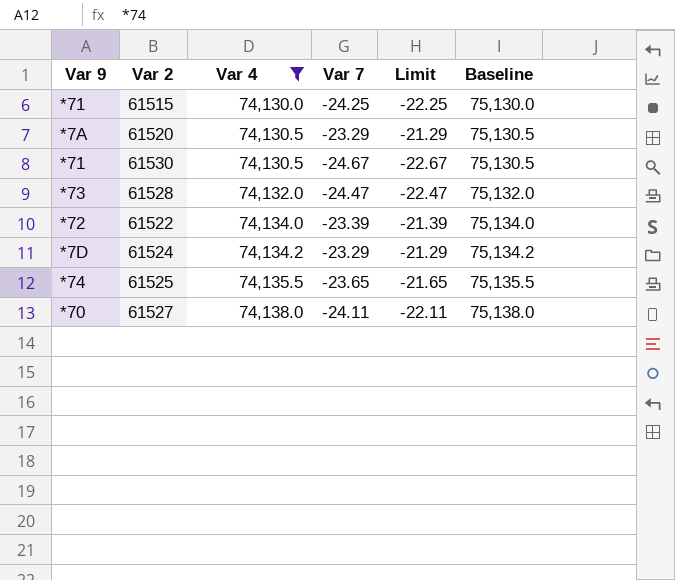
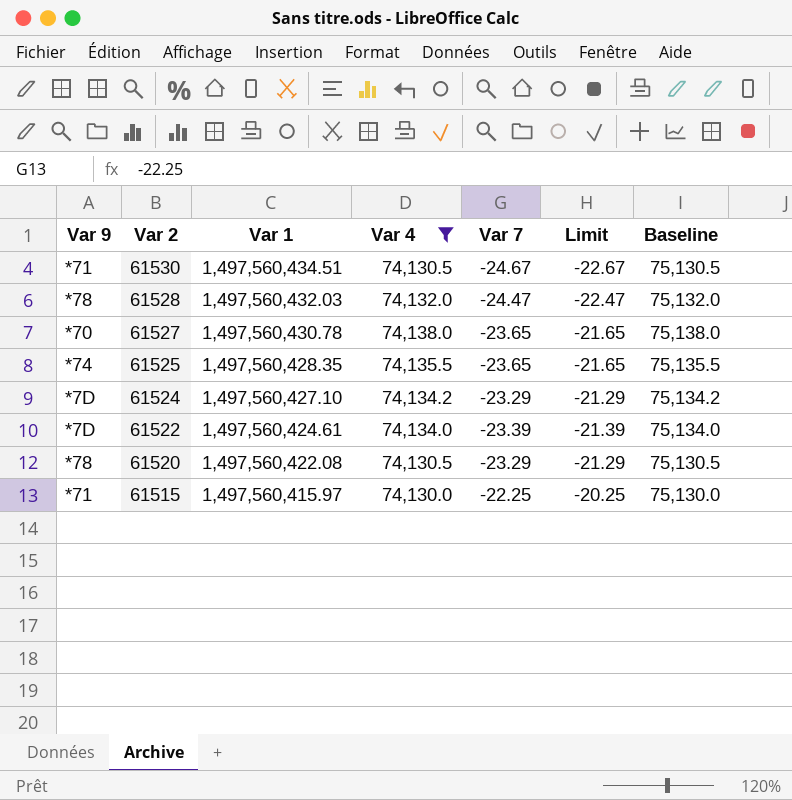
row order: Var 4 ascending -> Var 2 descending
column Var 1 | position: none -> 3
61528 | Var 9: *73 -> *78
61527 | Var 7: -24.11 -> -23.65
61527 | Limit: -22.11 -> -21.65
61522 | Var 9: *72 -> *7D
61520 | Var 9: *7A -> *78
61515 | Var 7: -24.25 -> -22.25
61515 | Limit: -22.25 -> -20.25

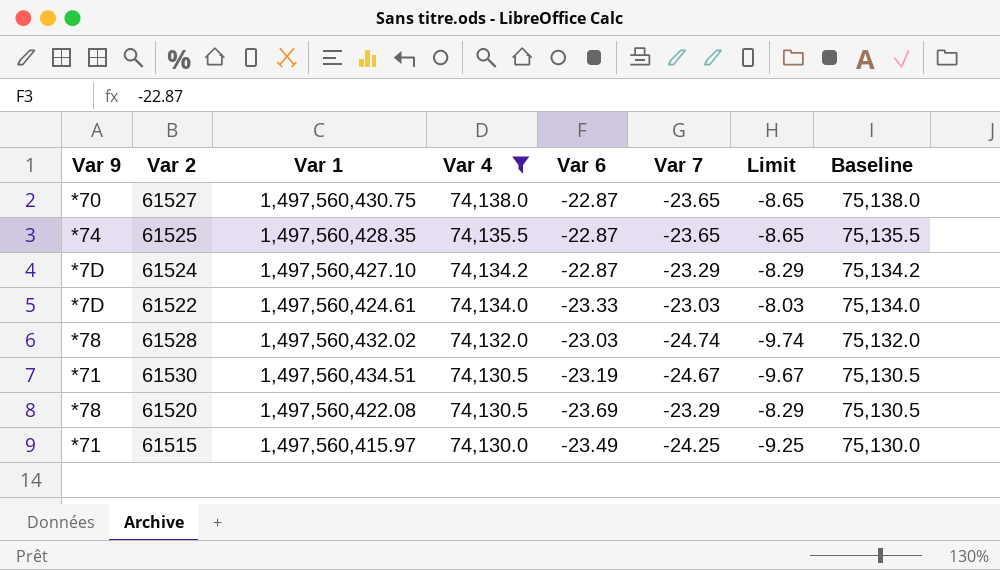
row order: Var 2 descending -> Var 4 descending
column Var 6 | position: none -> 5
column Limit | formula: [Var 7] + 2 -> [Var 7] + 15
61527 | Var 1: 1,497,560,430.78 -> 1,497,560,430.75
61522 | Var 7: -23.39 -> -23.03
61528 | Var 1: 1,497,560,432.03 -> 1,497,560,432.02
61528 | Var 7: -24.47 -> -24.74
61515 | Var 7: -22.25 -> -24.25

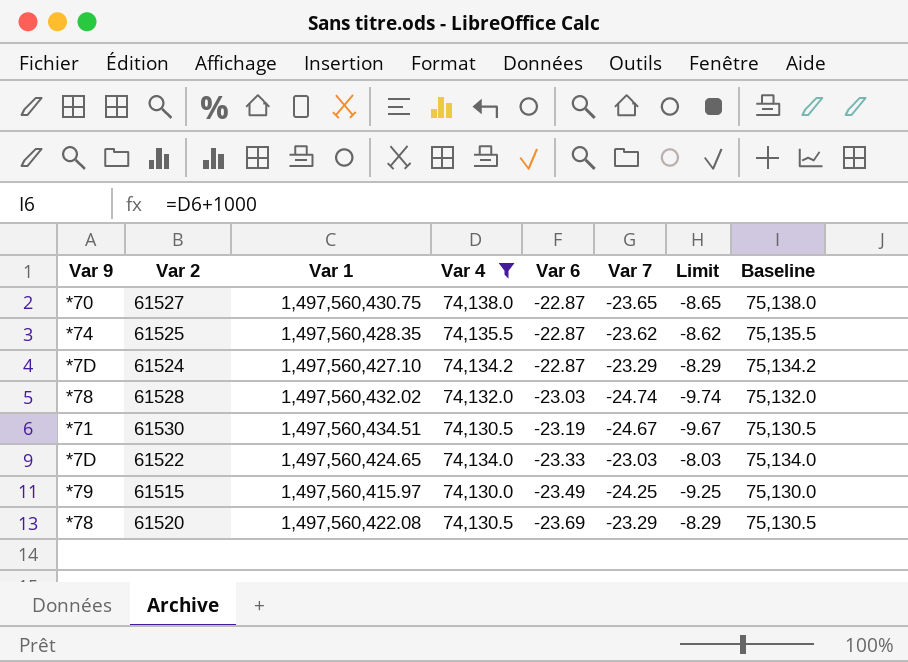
row order: Var 4 descending -> Var 6 descending
61525 | Var 7: -23.65 -> -23.62
61525 | Limit: -8.65 -> -8.62
61522 | Var 1: 1,497,560,424.61 -> 1,497,560,424.65
61515 | Var 9: *71 -> *79

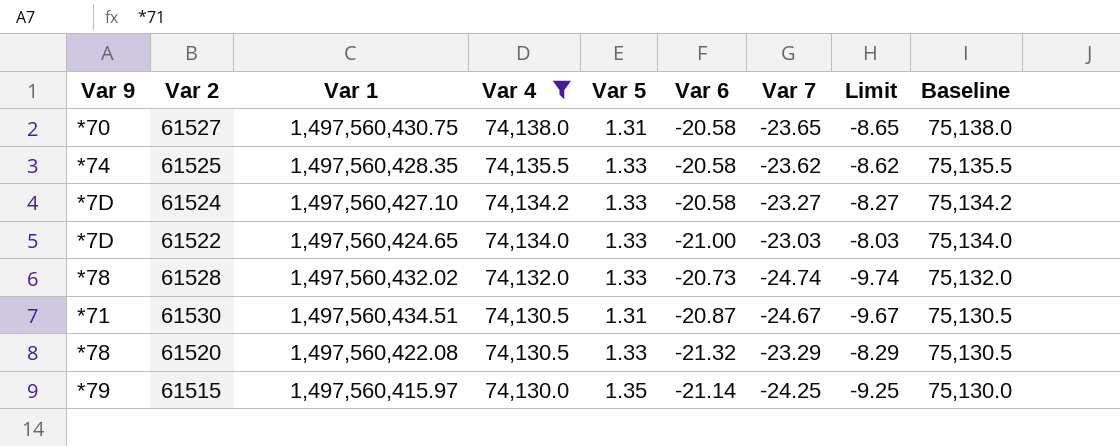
row order: Var 6 descending -> Var 4 descending
column Var 5 | position: none -> 5
61527 | Var 6: -22.87 -> -20.58
61525 | Var 6: -22.87 -> -20.58
61524 | Var 6: -22.87 -> -20.58
61524 | Var 7: -23.29 -> -23.27
61524 | Limit: -8.29 -> -8.27
61522 | Var 6: -23.33 -> -21.00
61528 | Var 6: -23.03 -> -20.73
61530 | Var 6: -23.19 -> -20.87
61520 | Var 6: -23.69 -> -21.32
61515 | Var 6: -23.49 -> -21.14

